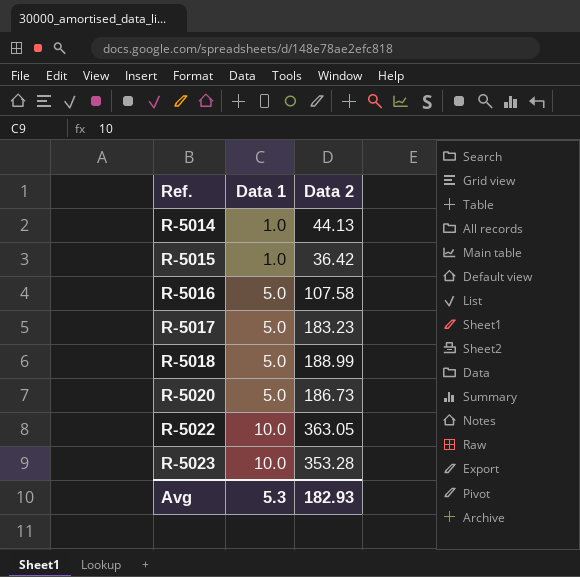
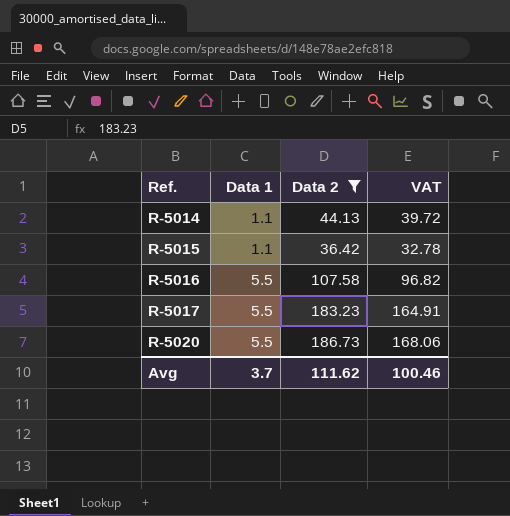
filter: none -> Data 2 <= 186.73
column VAT | formula: none -> [Data 2] * 0.9
R-5014 | Data 1: 1.0 -> 1.1
R-5015 | Data 1: 1.0 -> 1.1
R-5016 | Data 1: 5.0 -> 5.5
R-5017 | Data 1: 5.0 -> 5.5
R-5020 | Data 1: 5.0 -> 5.5
Avg | Data 1: 5.3 -> 3.7
Avg | Data 2: 182.93 -> 111.62

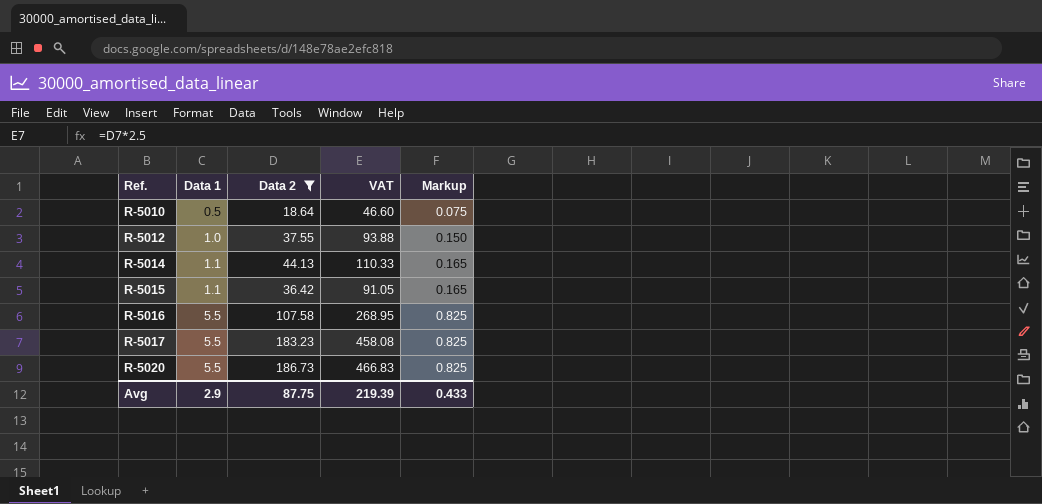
column VAT | formula: [Data 2] * 0.9 -> [Data 2] * 2.5
column Markup | formula: none -> [Data 1] * 0.15
row R-5010: none -> 0.5 | 18.64 | 46.60 | 0.075
row R-5012: none -> 1.0 | 37.55 | 93.88 | 0.150
Avg | Data 1: 3.7 -> 2.9
Avg | Data 2: 111.62 -> 87.75
Avg | VAT: 100.46 -> 219.39

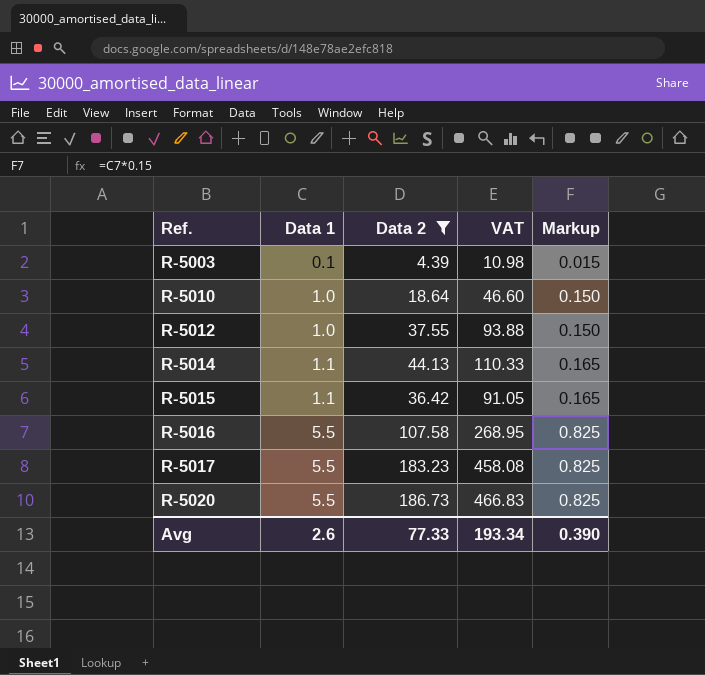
row R-5003: none -> 0.1 | 4.39 | 10.98 | 0.015
R-5010 | Data 1: 0.5 -> 1.0
R-5010 | Markup: 0.075 -> 0.150
Avg | Data 1: 2.9 -> 2.6
Avg | Data 2: 87.75 -> 77.33
Avg | VAT: 219.39 -> 193.34
Avg | Markup: 0.433 -> 0.390

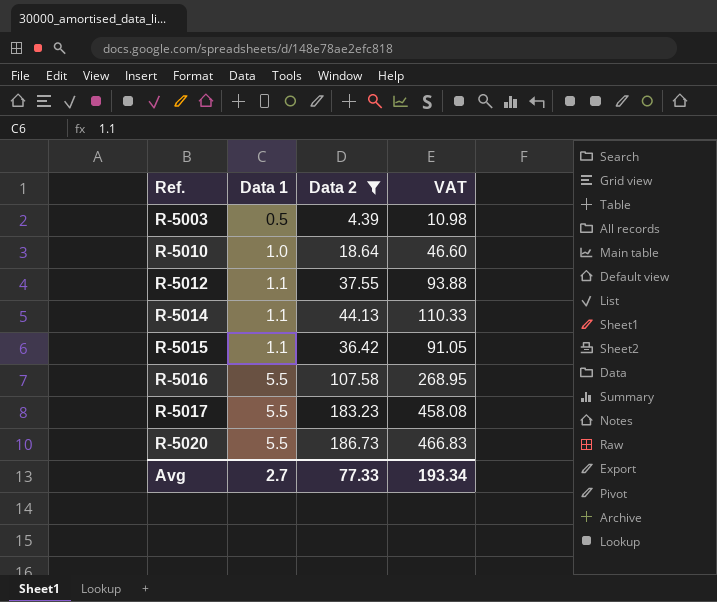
column Markup | formula: [Data 1] * 0.15 -> none
R-5003 | Data 1: 0.1 -> 0.5
R-5012 | Data 1: 1.0 -> 1.1
Avg | Data 1: 2.6 -> 2.7

